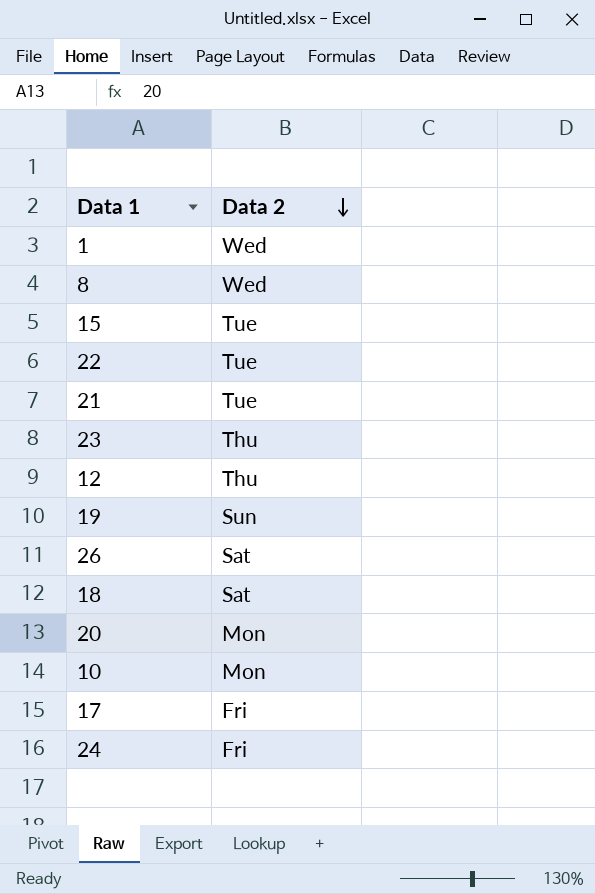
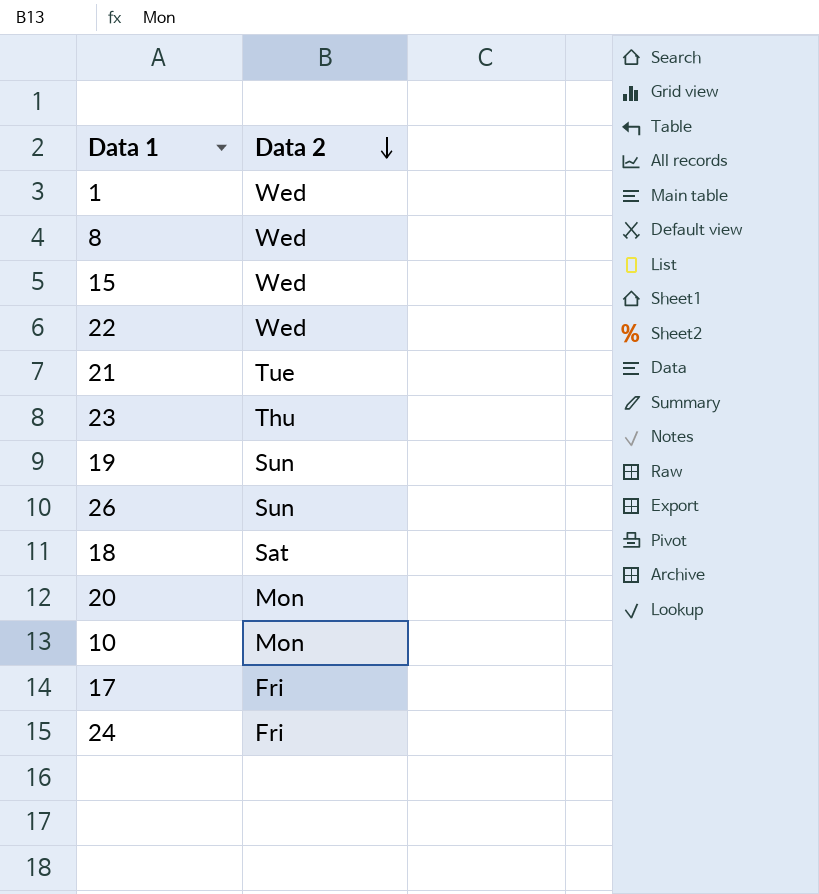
row 12: Thu -> none
15 | Data 2: Tue -> Wed
22 | Data 2: Tue -> Wed
26 | Data 2: Sat -> Sun

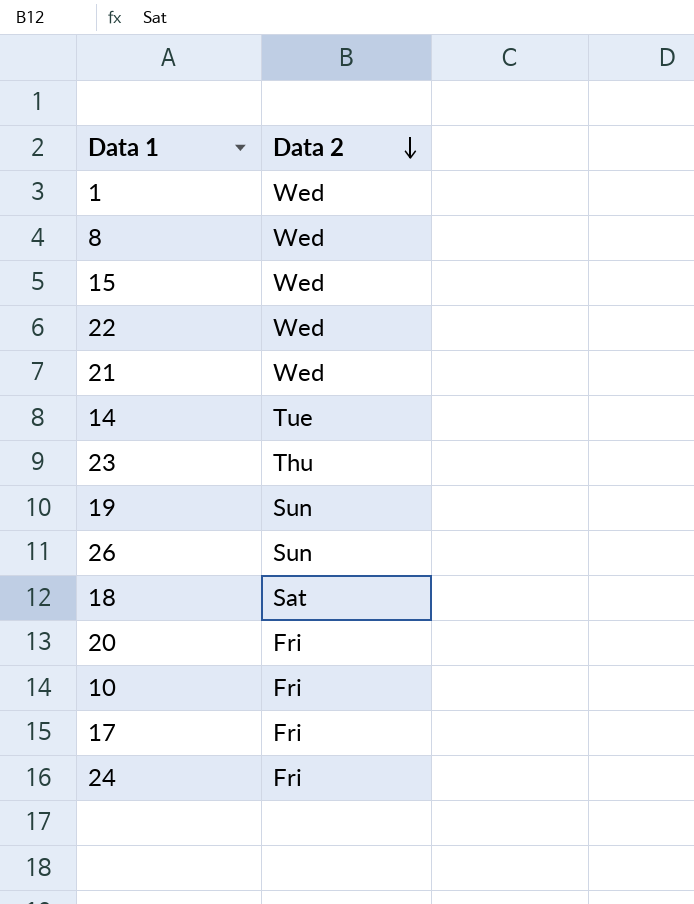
21 | Data 2: Tue -> Wed
row 14: none -> Tue
20 | Data 2: Mon -> Fri
10 | Data 2: Mon -> Fri

